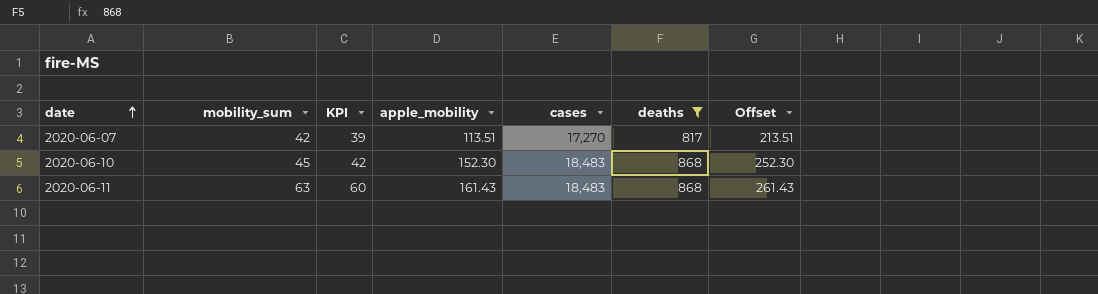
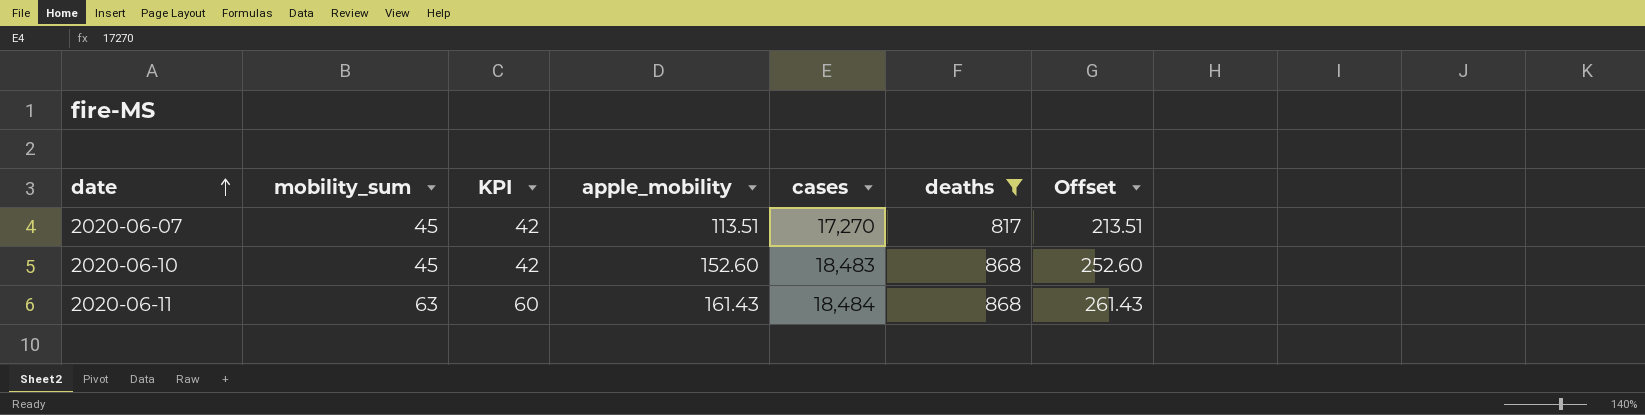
2020-06-07 | mobility_sum: 42 -> 45
2020-06-07 | KPI: 39 -> 42
2020-06-10 | apple_mobility: 152.30 -> 152.60
2020-06-10 | Offset: 252.30 -> 252.60
2020-06-11 | cases: 18,483 -> 18,484

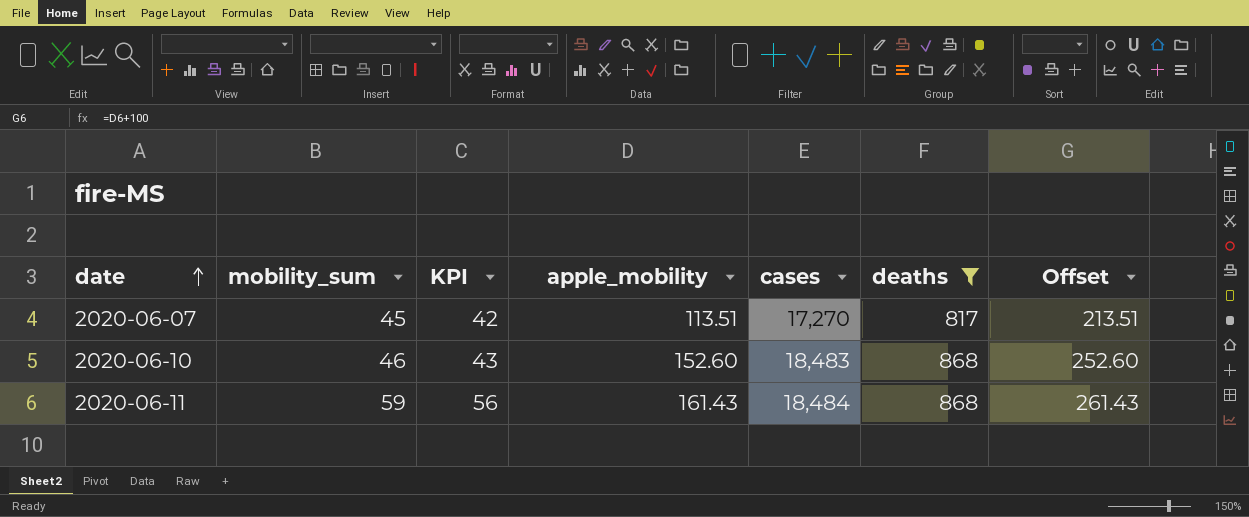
2020-06-10 | mobility_sum: 45 -> 46
2020-06-10 | KPI: 42 -> 43
2020-06-11 | mobility_sum: 63 -> 59
2020-06-11 | KPI: 60 -> 56

